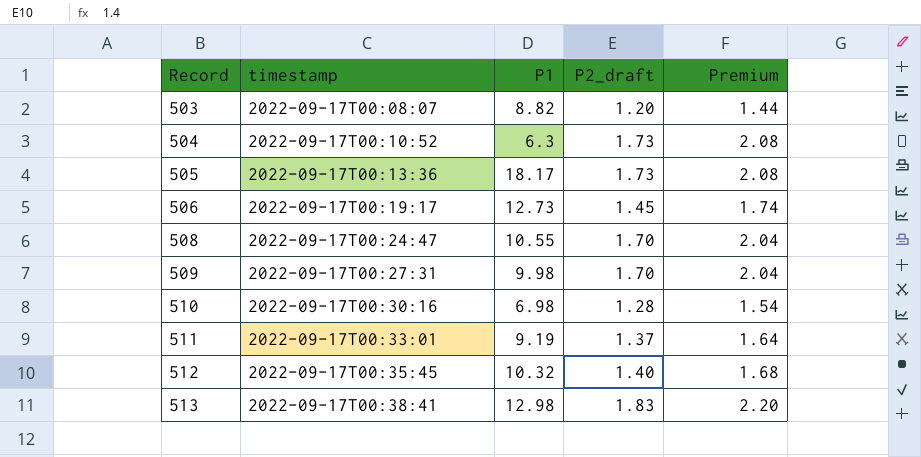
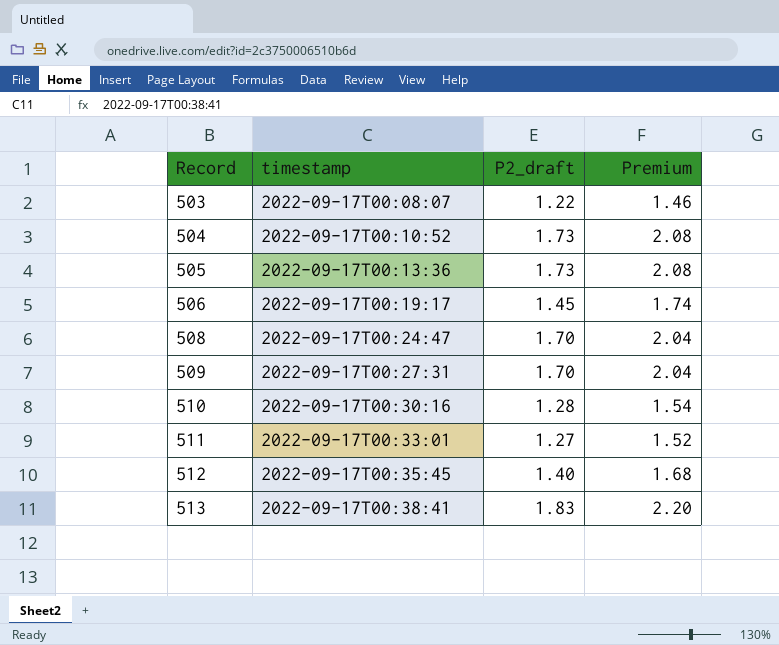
column P1 | position: 3 -> none
503 | P2_draft: 1.20 -> 1.22
503 | Premium: 1.44 -> 1.46
511 | P2_draft: 1.37 -> 1.27
511 | Premium: 1.64 -> 1.52

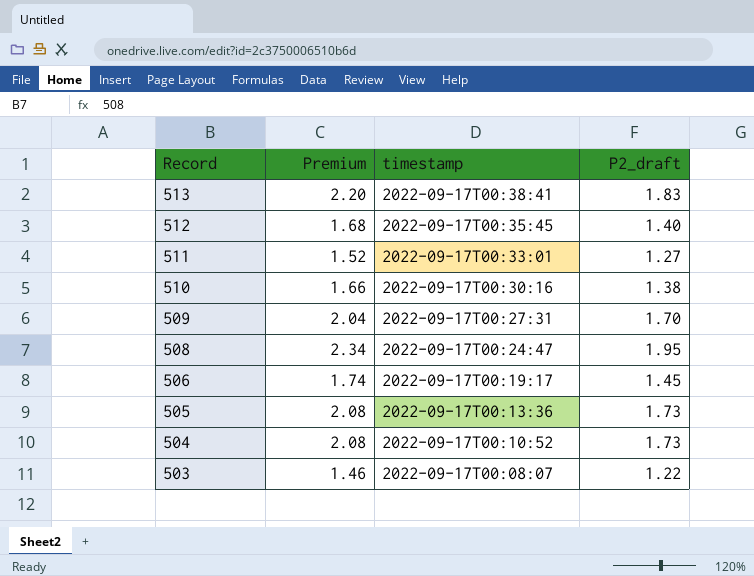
row order: Record ascending -> Record descending
column Premium | position: 4 -> 2
510 | Premium: 1.54 -> 1.66
510 | P2_draft: 1.28 -> 1.38
508 | Premium: 2.04 -> 2.34
508 | P2_draft: 1.70 -> 1.95

